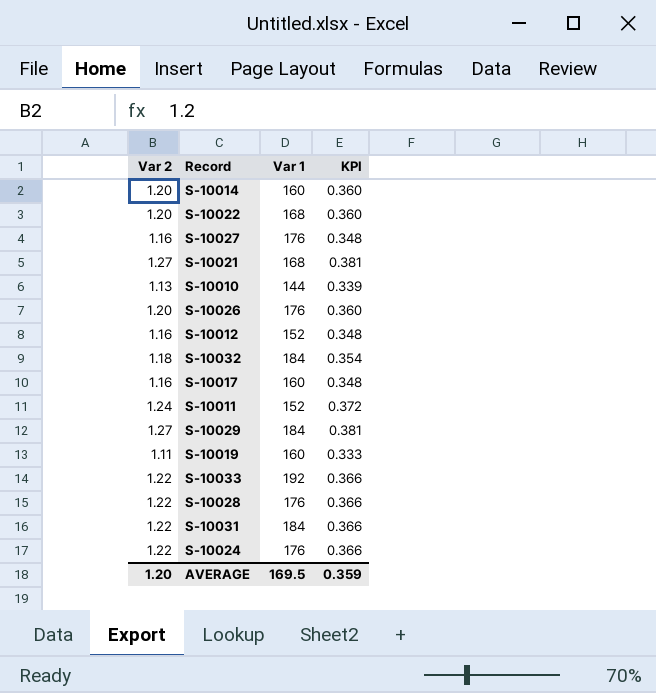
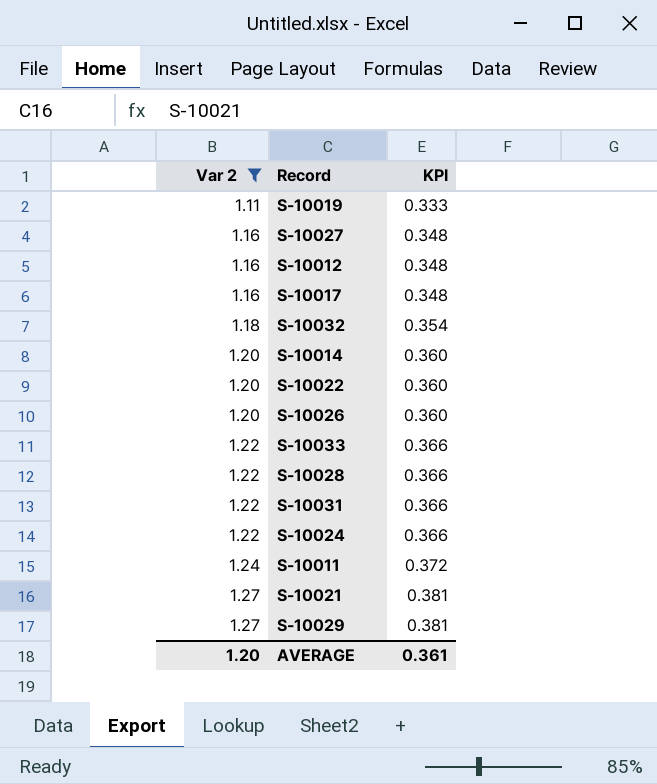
filter: none -> Var 2 != 1.13
row order: none -> Var 2 ascending
column Var 1 | position: 3 -> none
AVERAGE | KPI: 0.359 -> 0.361

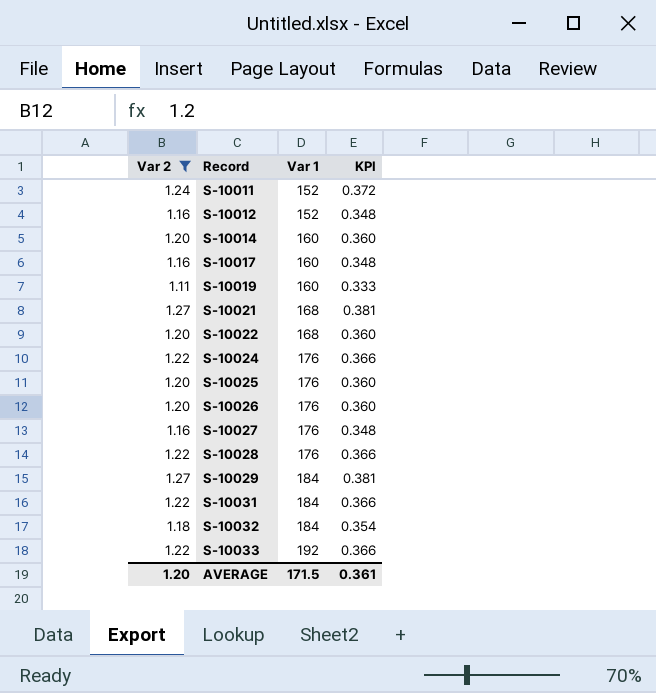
row order: Var 2 ascending -> Record ascending
column Var 1 | position: none -> 3
row S-10025: none -> 1.20 | 176 | 0.360

